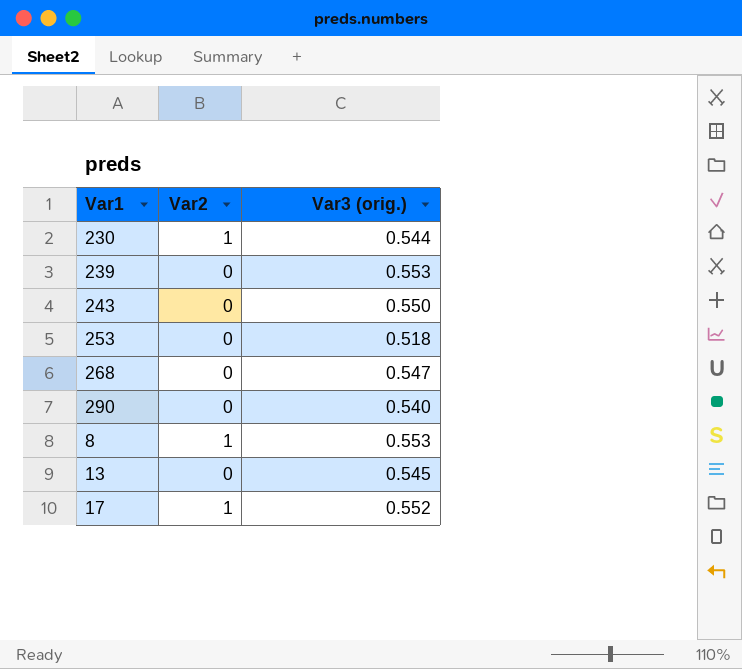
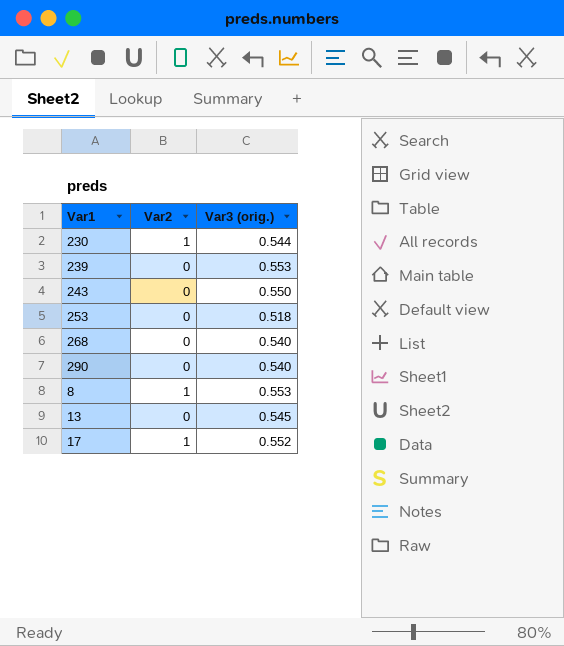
268 | Var3 (orig.): 0.547 -> 0.540

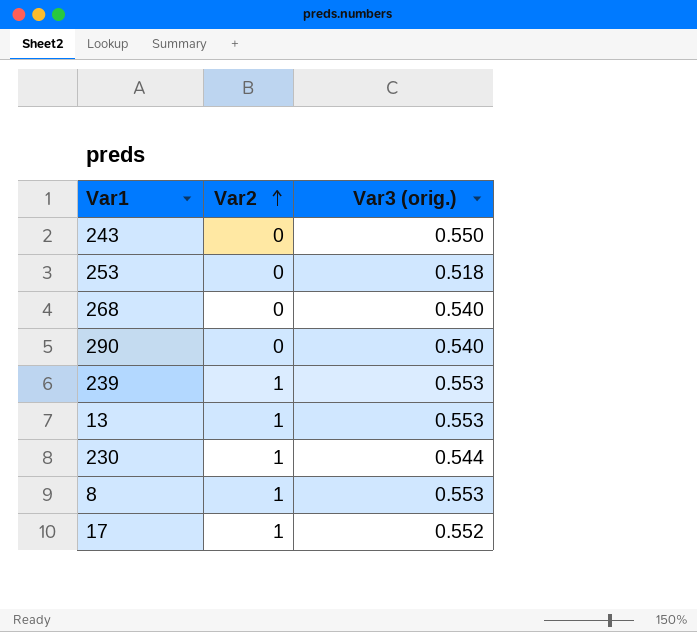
row order: none -> Var2 ascending
239 | Var2: 0 -> 1
13 | Var2: 0 -> 1
13 | Var3 (orig.): 0.545 -> 0.553

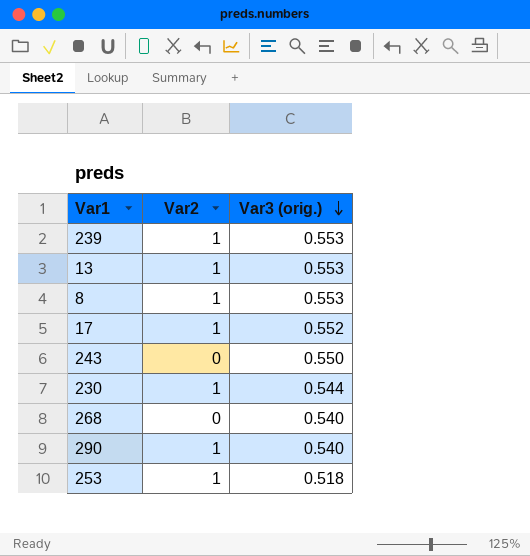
row order: Var2 ascending -> Var3 (orig.) descending
290 | Var2: 0 -> 1
253 | Var2: 0 -> 1

